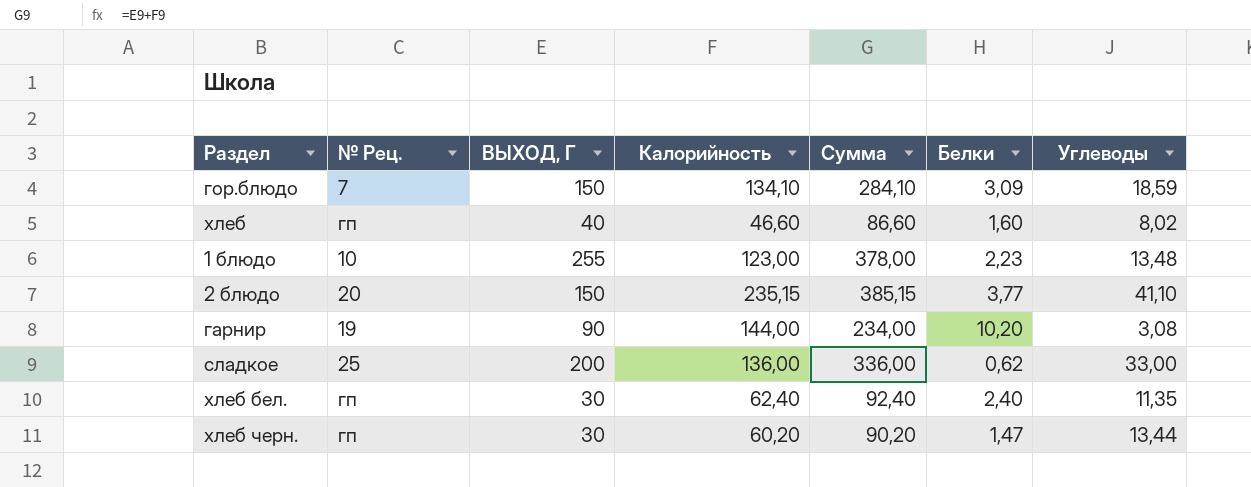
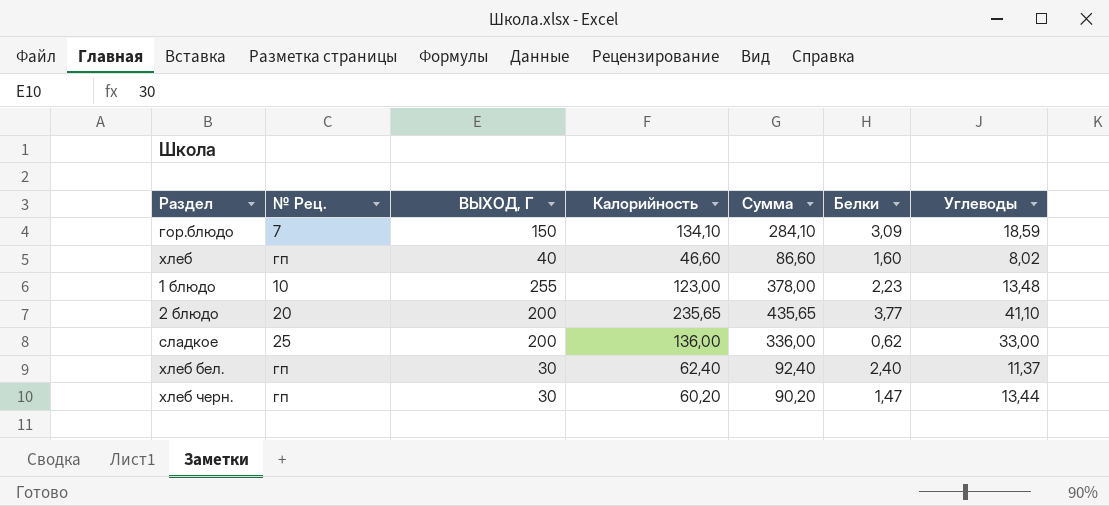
row гарнир: 19 | 90 | 144,00 | 234,00 | 10,20 | 3,08 -> none
2 блюдо | ВЫХОД, Г: 150 -> 200
2 блюдо | Калорийность: 235,15 -> 235,65
2 блюдо | Сумма: 385,15 -> 435,65
хлеб бел. | Углеводы: 11,35 -> 11,37

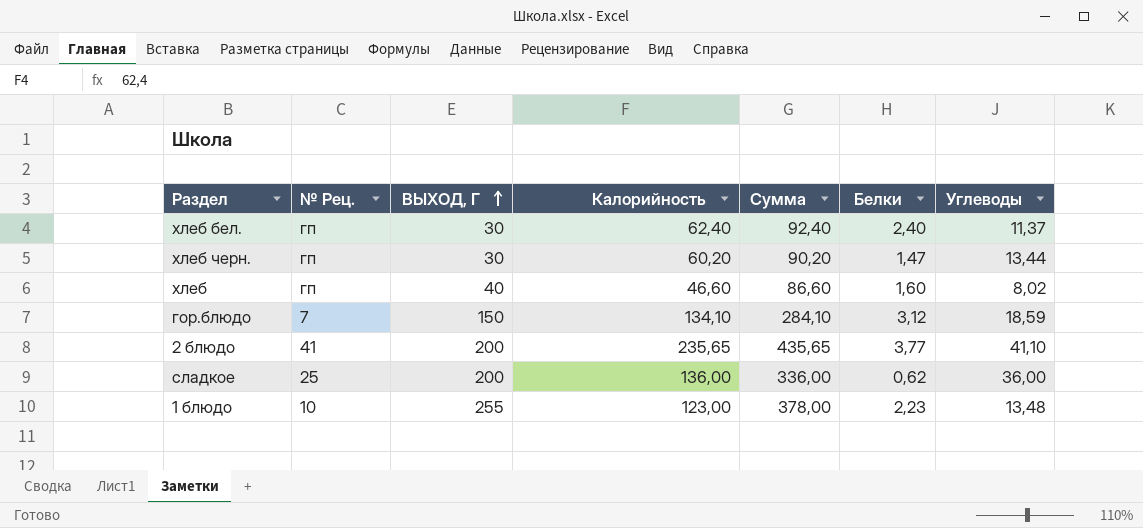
row order: none -> ВЫХОД, Г ascending
гор.блюдо | Белки: 3,09 -> 3,12
2 блюдо | № Рец.: 20 -> 41
сладкое | Углеводы: 33,00 -> 36,00

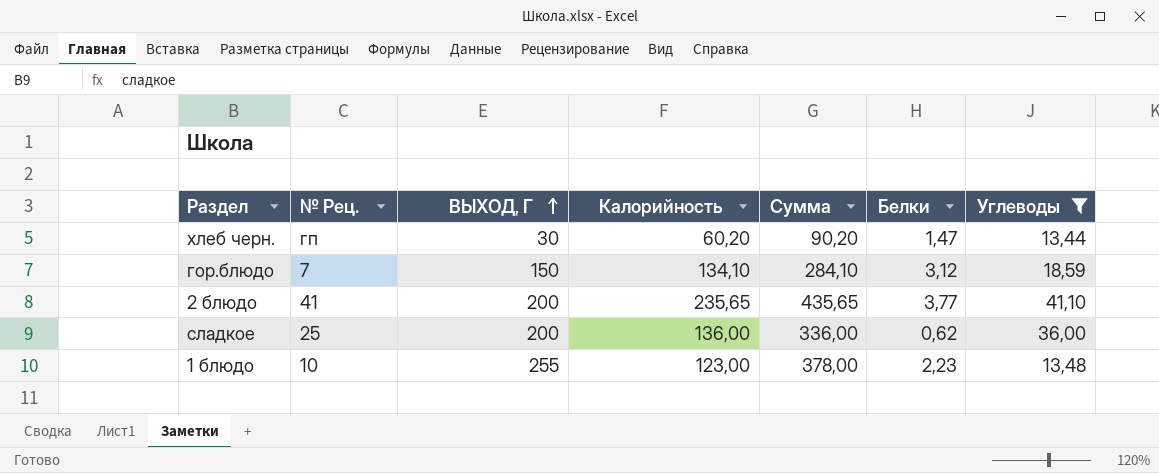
filter: none -> Углеводы >= 13,44

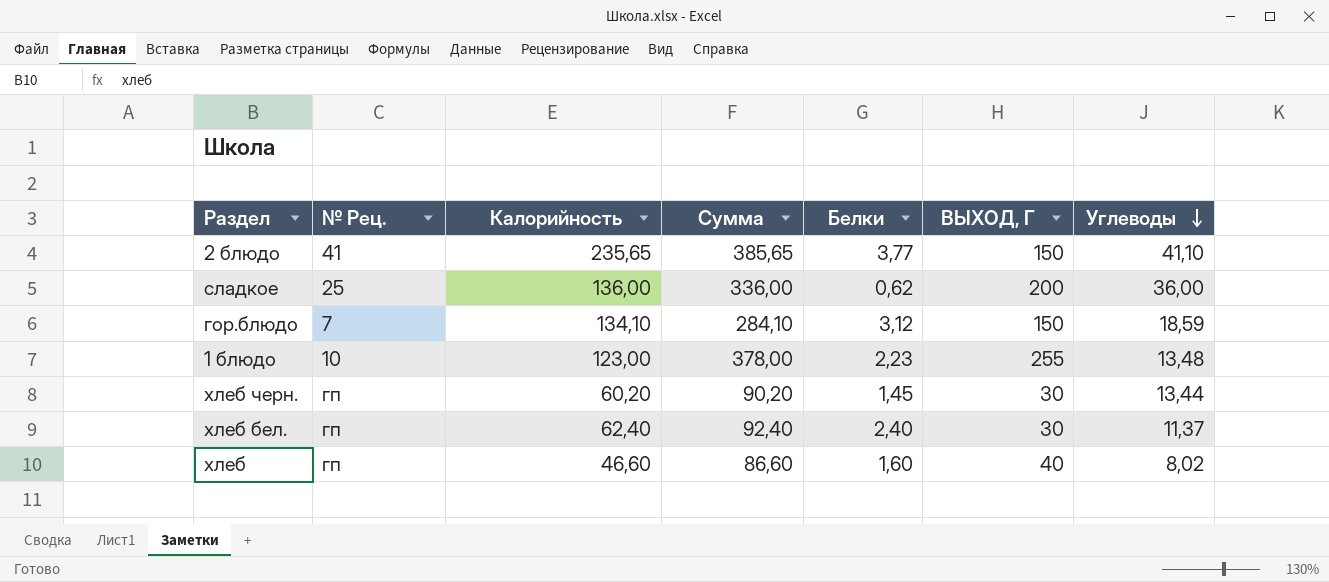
filter: Углеводы >= 13,44 -> none
row order: ВЫХОД, Г ascending -> Углеводы descending
column ВЫХОД, Г | position: 3 -> 6
2 блюдо | Сумма: 435,65 -> 385,65
2 блюдо | ВЫХОД, Г: 200 -> 150
хлеб черн. | Белки: 1,47 -> 1,45

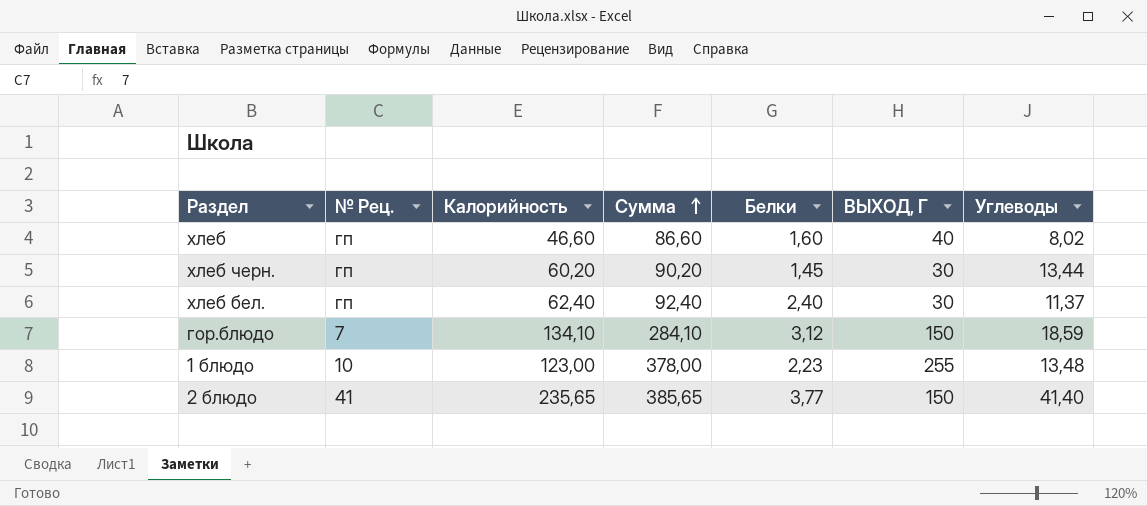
row order: Углеводы descending -> Сумма ascending
row сладкое: 25 | 136,00 | 336,00 | 0,62 | 200 | 36,00 -> none
2 блюдо | Углеводы: 41,10 -> 41,40

